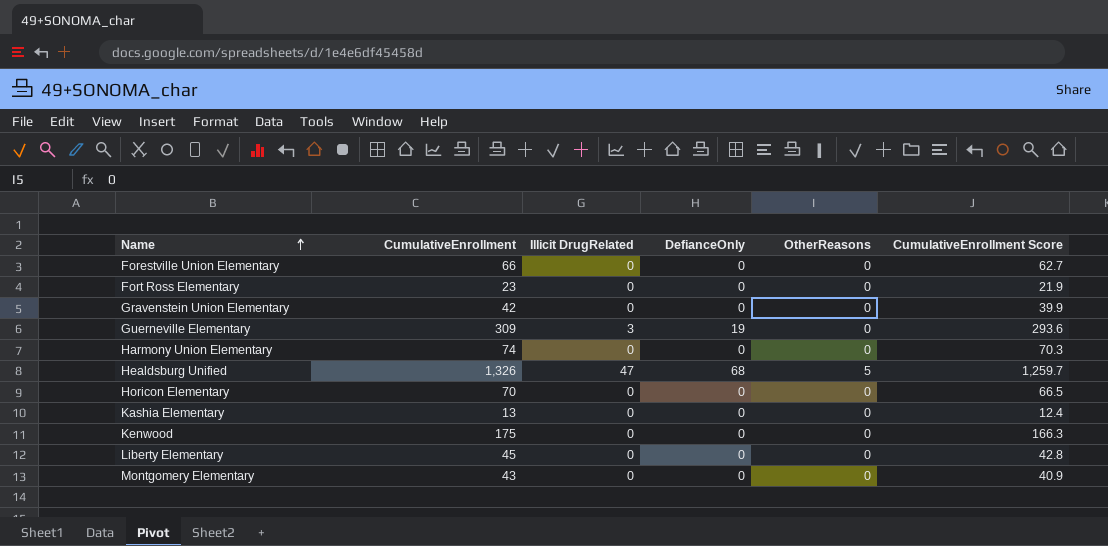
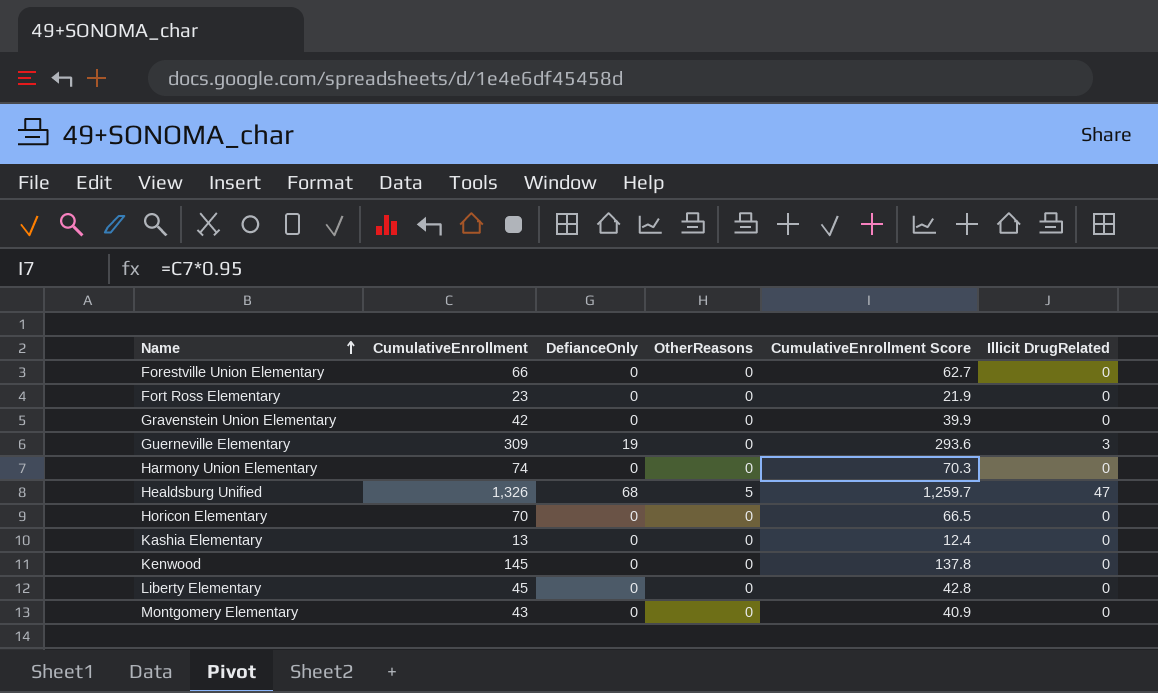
column Illicit DrugRelated | position: 3 -> 6
Kenwood | CumulativeEnrollment: 175 -> 145
Kenwood | CumulativeEnrollment Score: 166.3 -> 137.8

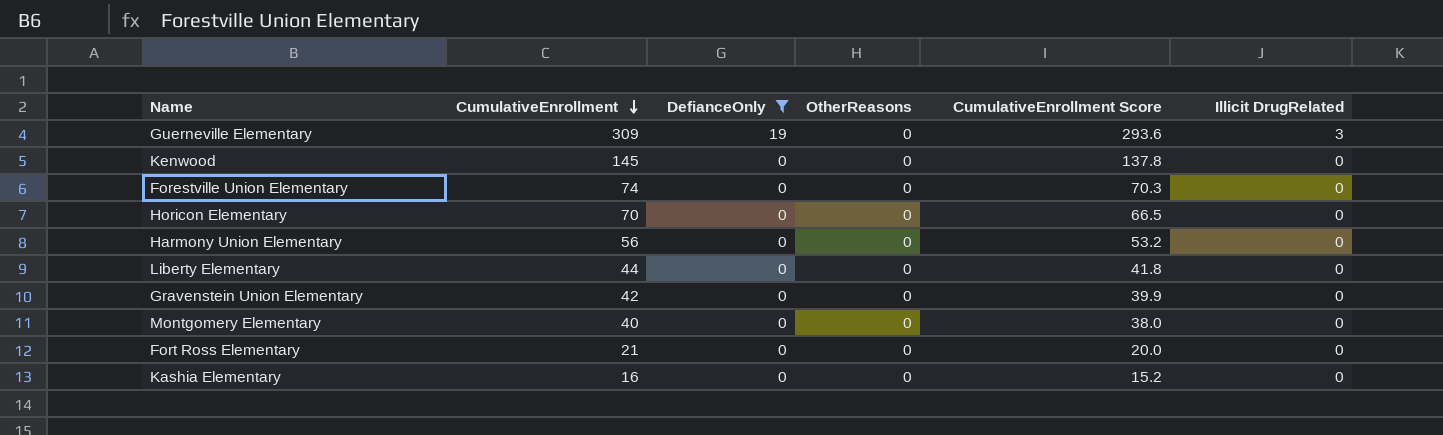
filter: none -> DefianceOnly != 68
row order: Name ascending -> CumulativeEnrollment descending
Forestville Union Elementary | CumulativeEnrollment: 66 -> 74
Forestville Union Elementary | CumulativeEnrollment Score: 62.7 -> 70.3
Harmony Union Elementary | CumulativeEnrollment: 74 -> 56
Harmony Union Elementary | CumulativeEnrollment Score: 70.3 -> 53.2
Liberty Elementary | CumulativeEnrollment: 45 -> 44
Liberty Elementary | CumulativeEnrollment Score: 42.8 -> 41.8
Montgomery Elementary | CumulativeEnrollment: 43 -> 40
Montgomery Elementary | CumulativeEnrollment Score: 40.9 -> 38.0
Fort Ross Elementary | CumulativeEnrollment: 23 -> 21
Fort Ross Elementary | CumulativeEnrollment Score: 21.9 -> 20.0
Kashia Elementary | CumulativeEnrollment: 13 -> 16
Kashia Elementary | CumulativeEnrollment Score: 12.4 -> 15.2

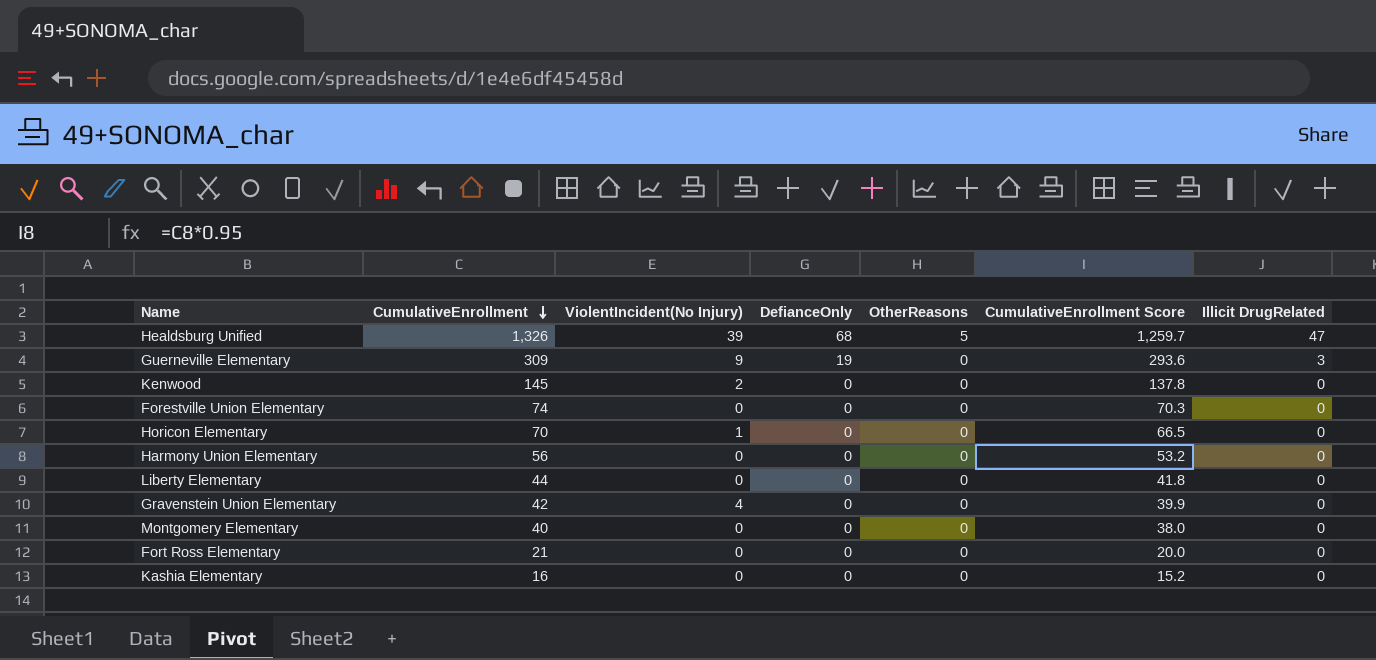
filter: DefianceOnly != 68 -> none
column ViolentIncident(No Injury) | position: none -> 3

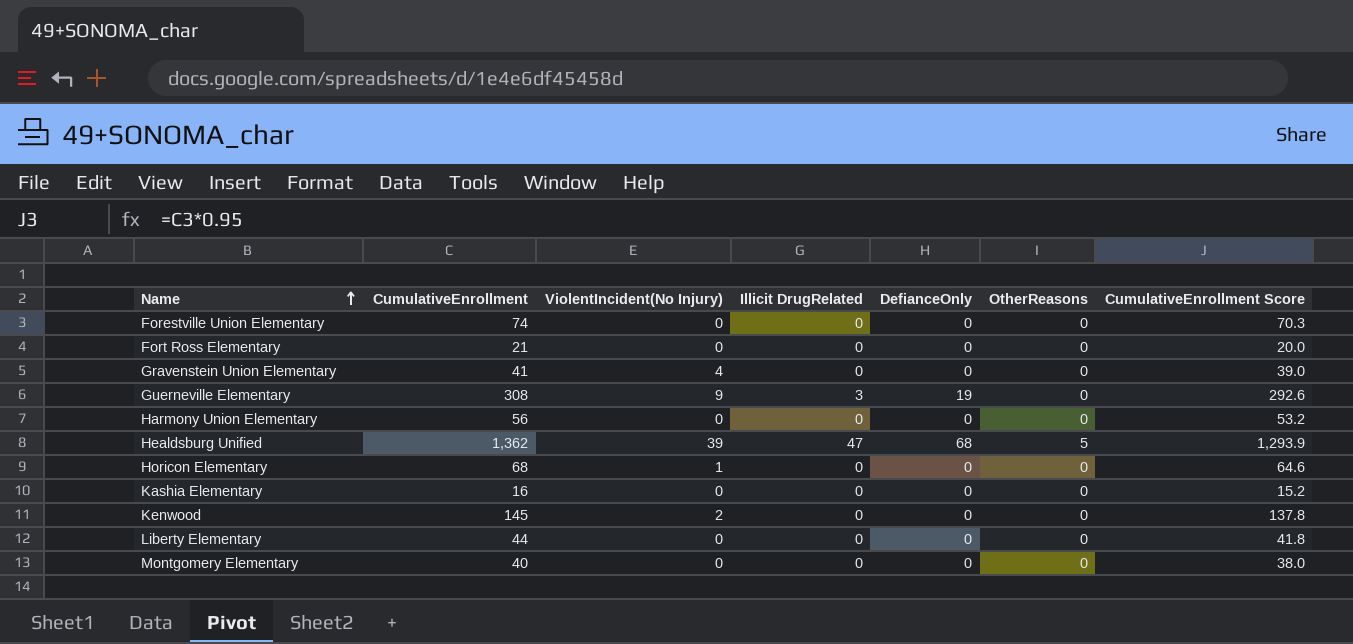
row order: CumulativeEnrollment descending -> Name ascending
column Illicit DrugRelated | position: 7 -> 4
Gravenstein Union Elementary | CumulativeEnrollment: 42 -> 41
Gravenstein Union Elementary | CumulativeEnrollment Score: 39.9 -> 39.0
Guerneville Elementary | CumulativeEnrollment: 309 -> 308
Guerneville Elementary | CumulativeEnrollment Score: 293.6 -> 292.6
Healdsburg Unified | CumulativeEnrollment: 1,326 -> 1,362
Healdsburg Unified | CumulativeEnrollment Score: 1,259.7 -> 1,293.9
Horicon Elementary | CumulativeEnrollment: 70 -> 68
Horicon Elementary | CumulativeEnrollment Score: 66.5 -> 64.6

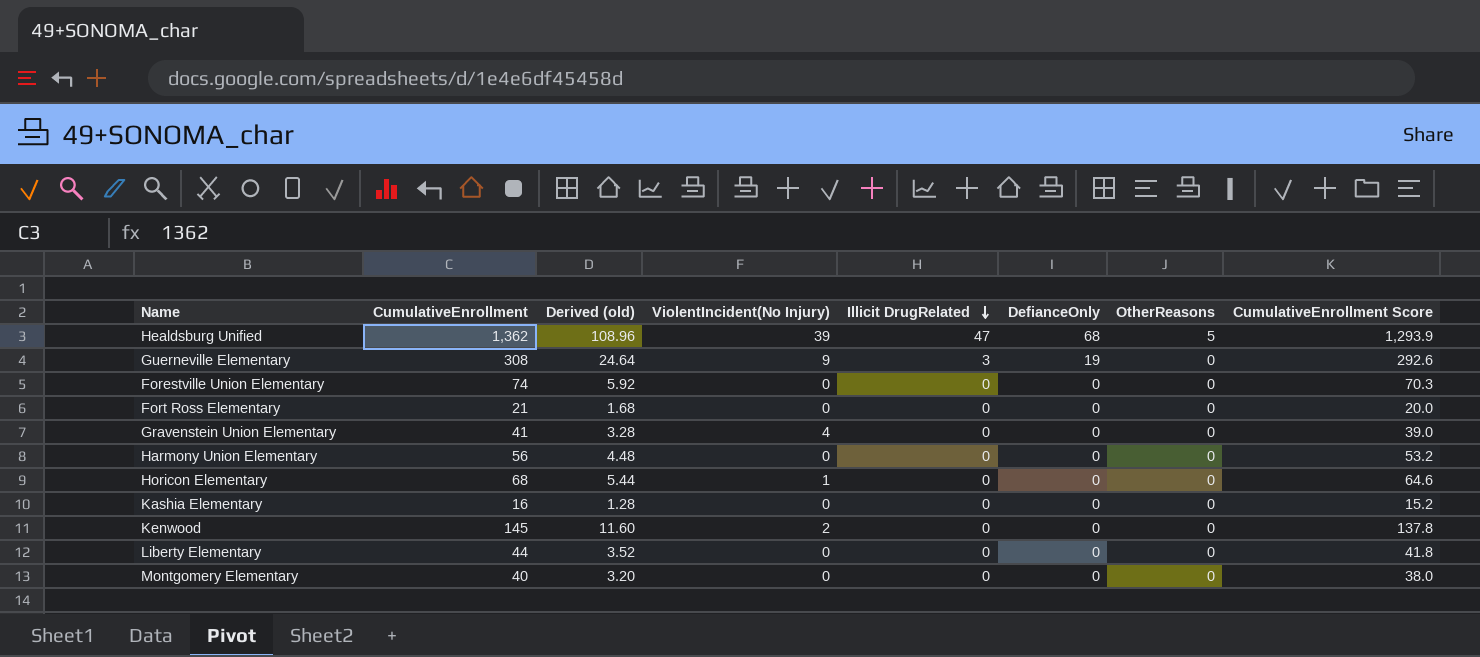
row order: Name ascending -> Illicit DrugRelated descending
column Derived (old) | formula: none -> [CumulativeEnrollment] * 0.08

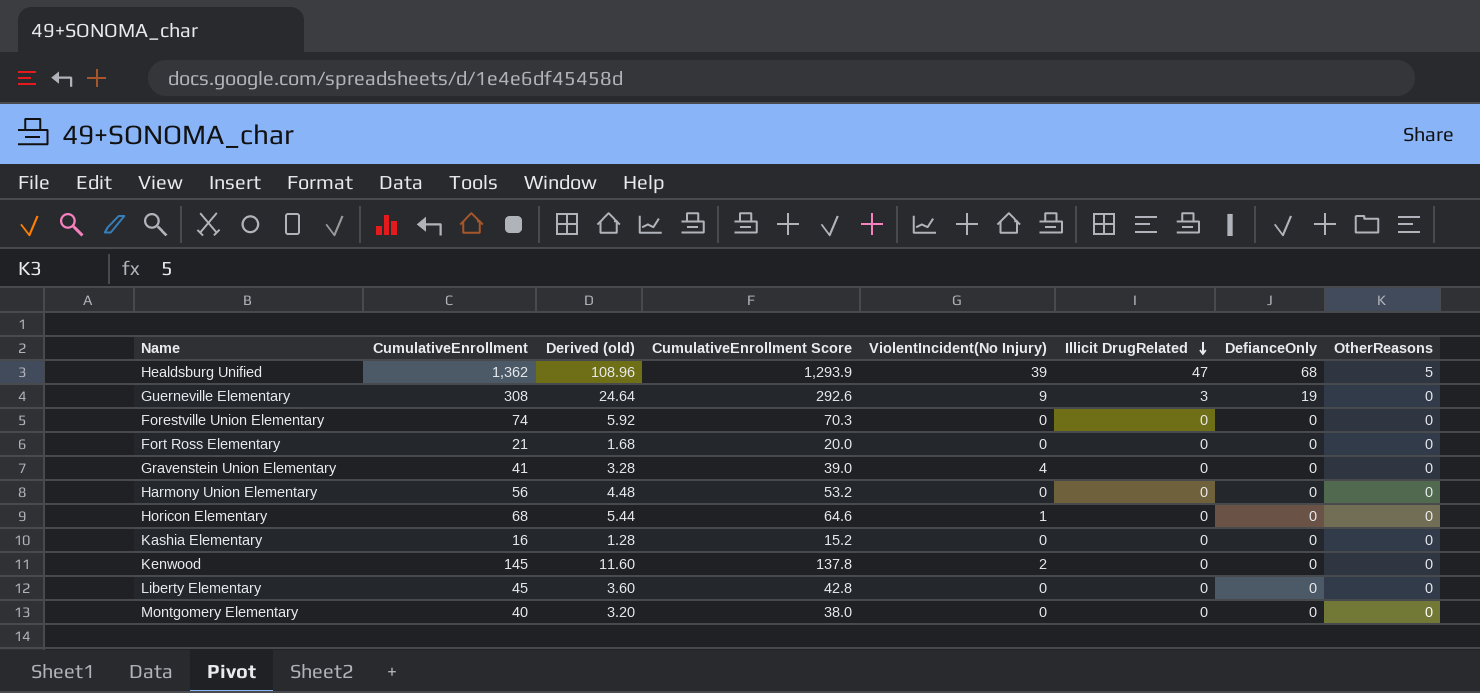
column CumulativeEnrollment Score | position: 8 -> 4
Liberty Elementary | CumulativeEnrollment: 44 -> 45
Liberty Elementary | Derived (old): 3.52 -> 3.60
Liberty Elementary | CumulativeEnrollment Score: 41.8 -> 42.8

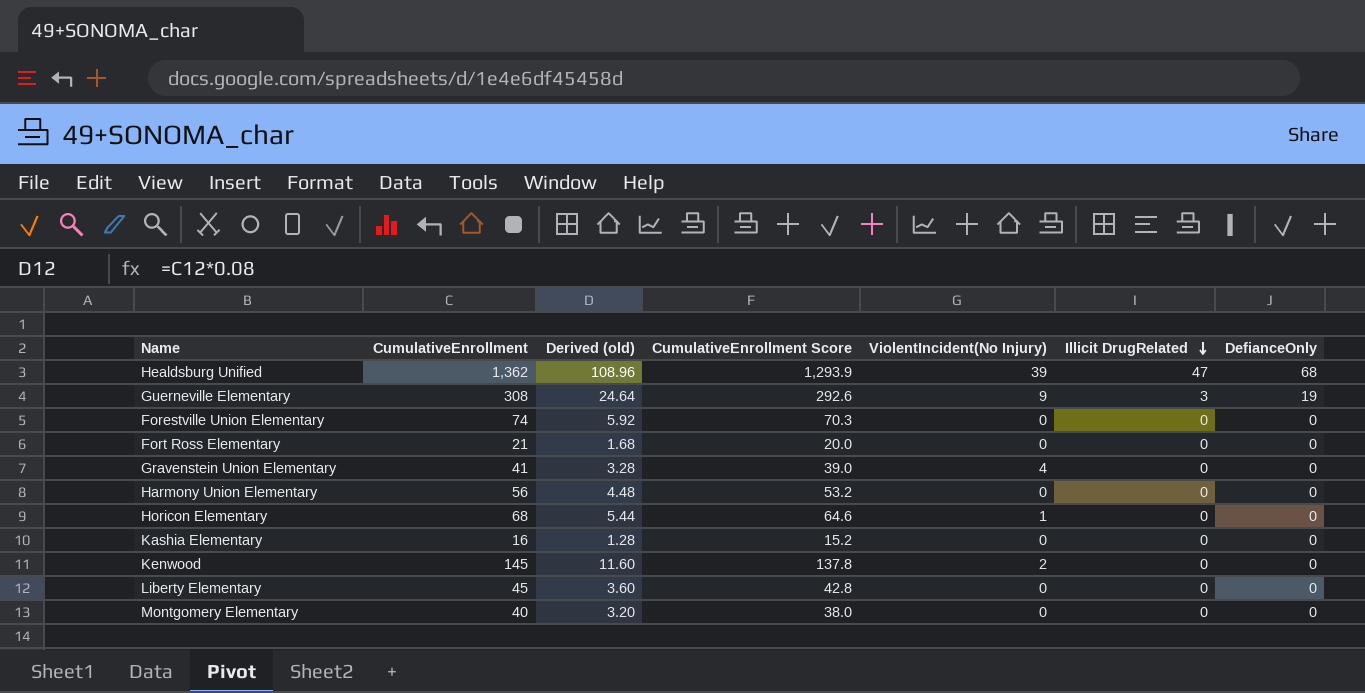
column OtherReasons | position: 8 -> none

